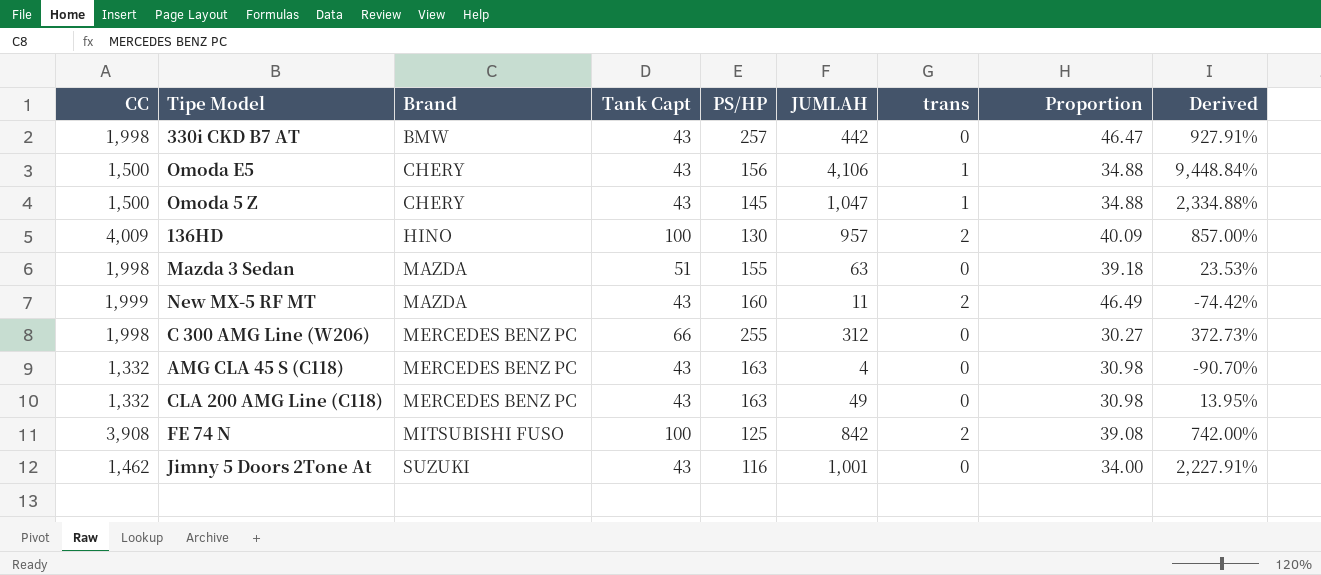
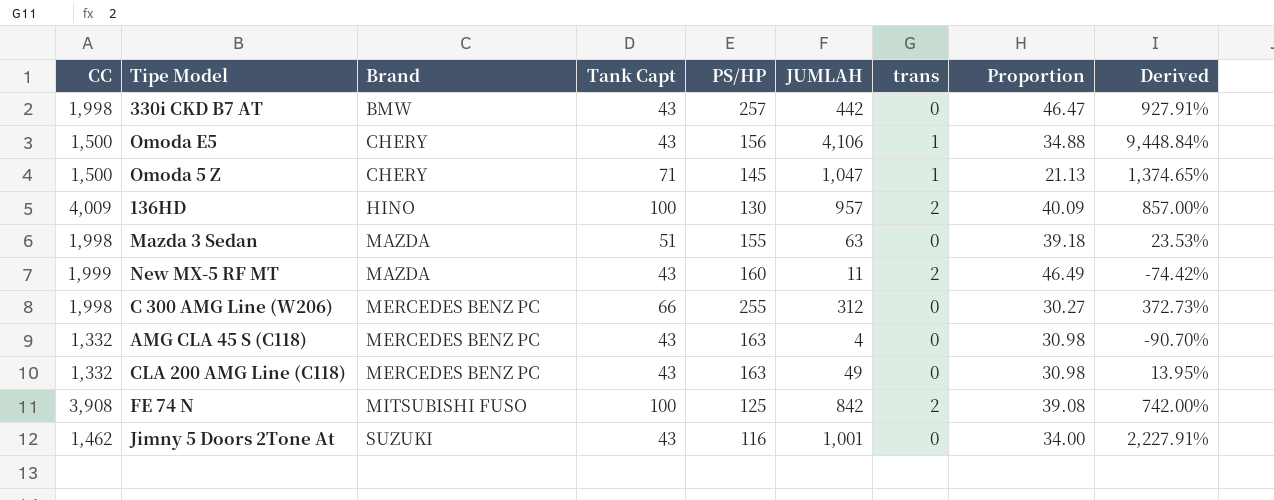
Omoda 5 Z | Tank Capt: 43 -> 71
Omoda 5 Z | Proportion: 34.88 -> 21.13
Omoda 5 Z | Derived: 2,334.88% -> 1,374.65%

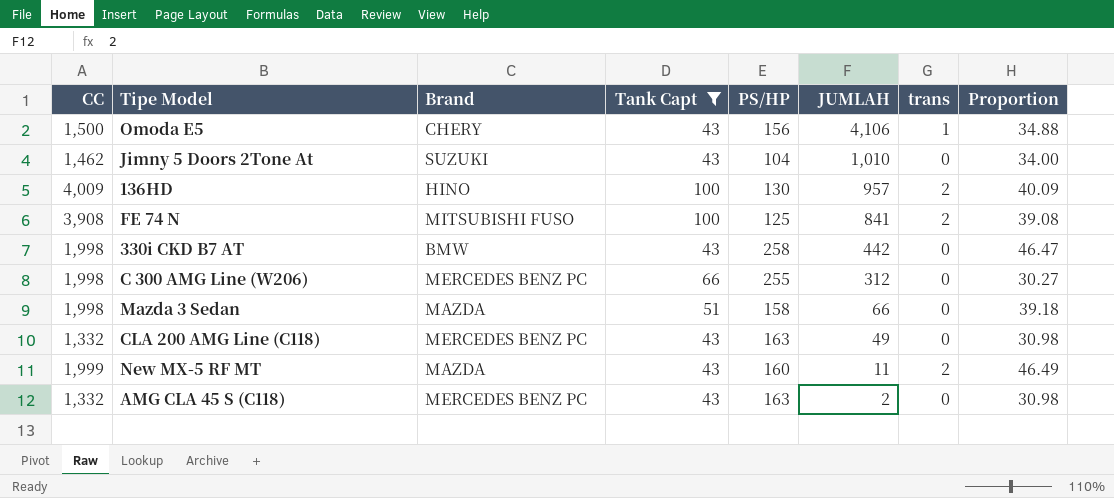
filter: none -> Tank Capt != 71
row order: Brand ascending -> JUMLAH descending
column Derived | formula: ([JUMLAH] - [Tank Capt]) / [Tank Capt] -> none
Jimny 5 Doors 2Tone At | PS/HP: 116 -> 104
Jimny 5 Doors 2Tone At | JUMLAH: 1,001 -> 1,010
FE 74 N | JUMLAH: 842 -> 841
330i CKD B7 AT | PS/HP: 257 -> 258
Mazda 3 Sedan | PS/HP: 155 -> 158
Mazda 3 Sedan | JUMLAH: 63 -> 66
AMG CLA 45 S (C118) | JUMLAH: 4 -> 2

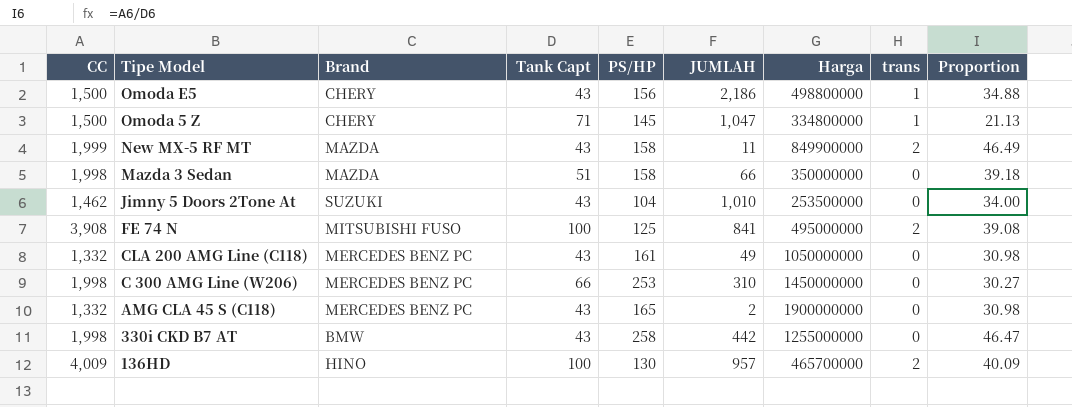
filter: Tank Capt != 71 -> none
row order: JUMLAH descending -> Tipe Model descending
column Harga | position: none -> 7
Omoda E5 | JUMLAH: 4,106 -> 2,186
New MX-5 RF MT | PS/HP: 160 -> 158
CLA 200 AMG Line (C118) | PS/HP: 163 -> 161
C 300 AMG Line (W206) | PS/HP: 255 -> 253
C 300 AMG Line (W206) | JUMLAH: 312 -> 310
AMG CLA 45 S (C118) | PS/HP: 163 -> 165

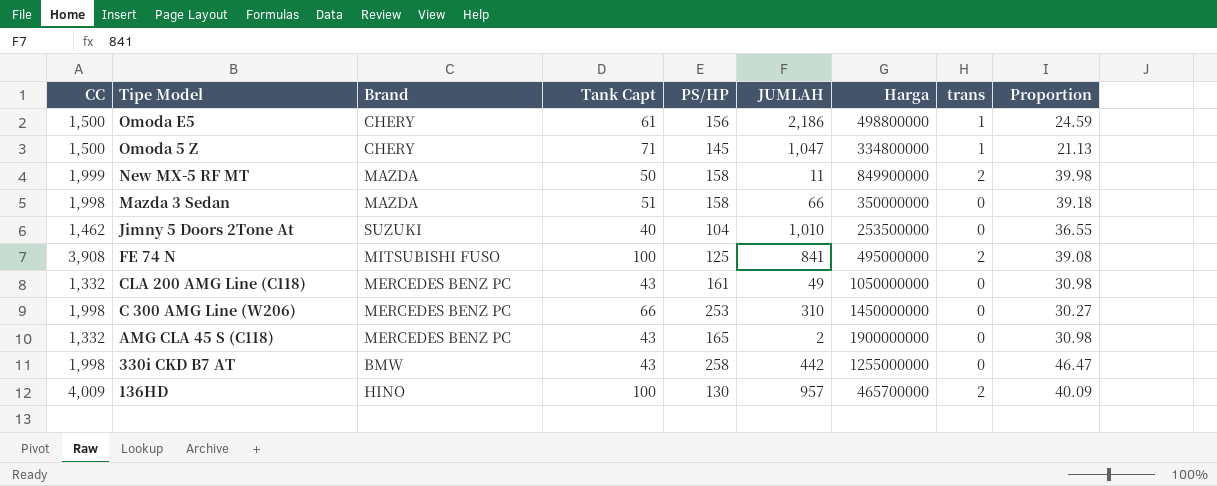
Omoda E5 | Tank Capt: 43 -> 61
Omoda E5 | Proportion: 34.88 -> 24.59
New MX-5 RF MT | Tank Capt: 43 -> 50
New MX-5 RF MT | Proportion: 46.49 -> 39.98
Jimny 5 Doors 2Tone At | Tank Capt: 43 -> 40
Jimny 5 Doors 2Tone At | Proportion: 34.00 -> 36.55

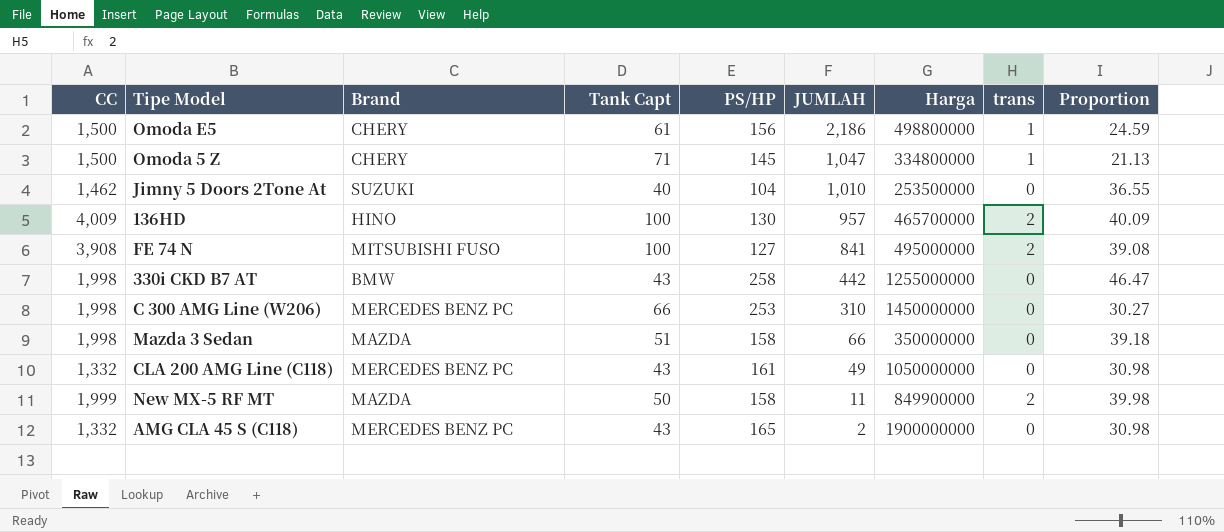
row order: Tipe Model descending -> JUMLAH descending
FE 74 N | PS/HP: 125 -> 127

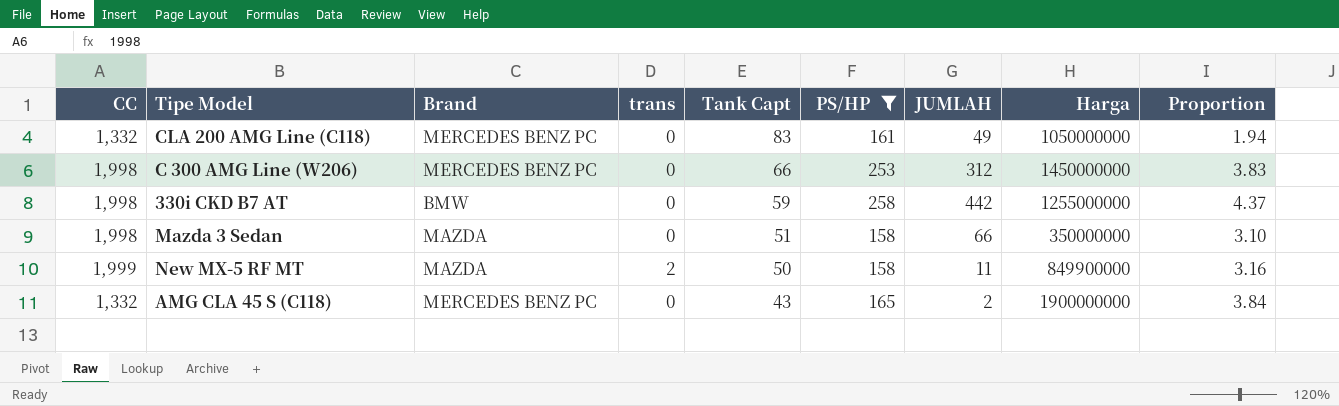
filter: none -> PS/HP >= 158
row order: JUMLAH descending -> Tank Capt descending
column trans | position: 8 -> 4
column Proportion | formula: [CC] / [Tank Capt] -> [PS/HP] / [Tank Capt]
CLA 200 AMG Line (C118) | Tank Capt: 43 -> 83
C 300 AMG Line (W206) | JUMLAH: 310 -> 312
330i CKD B7 AT | Tank Capt: 43 -> 59

